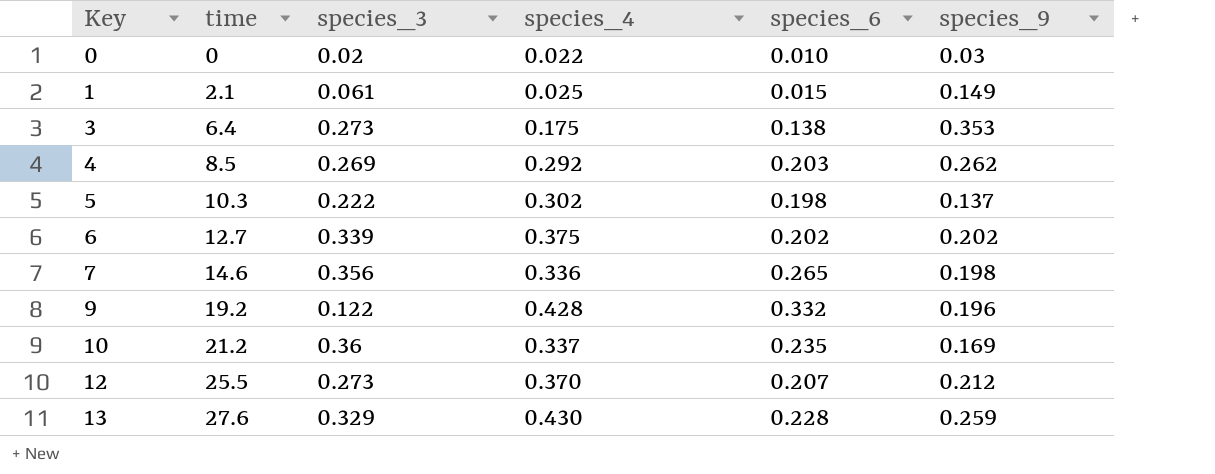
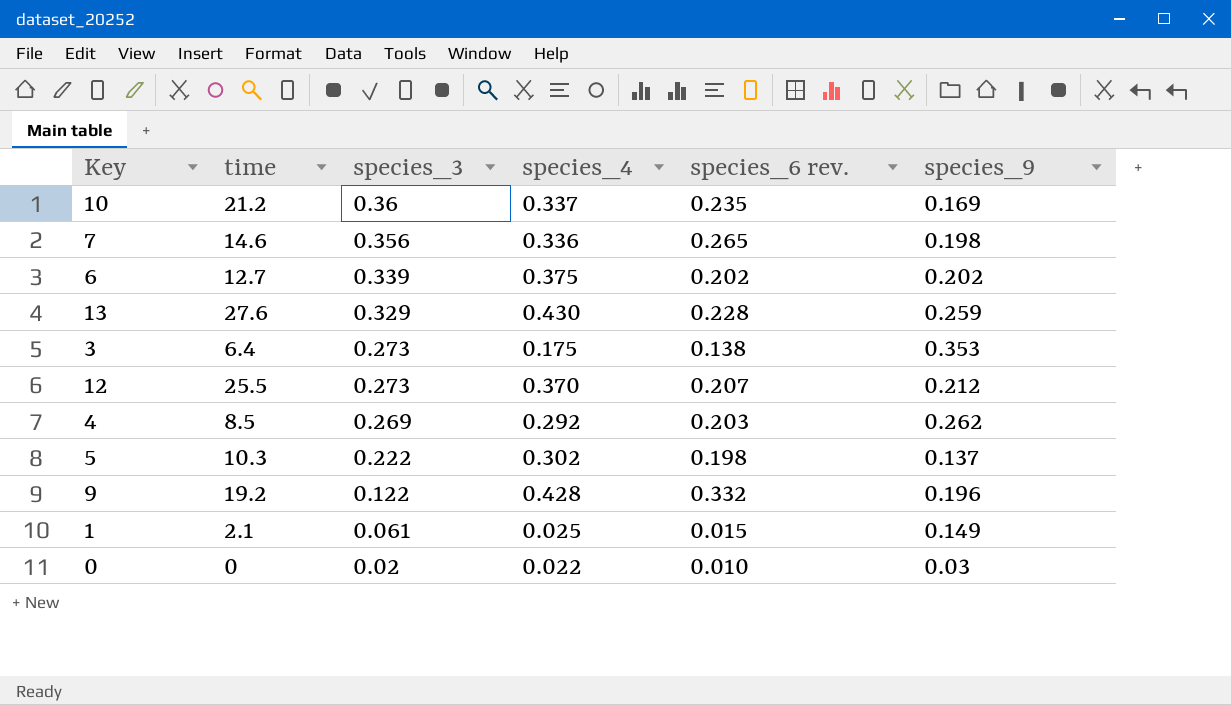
row order: Key ascending -> species_3 descending
column name: species_6 -> species_6 rev.

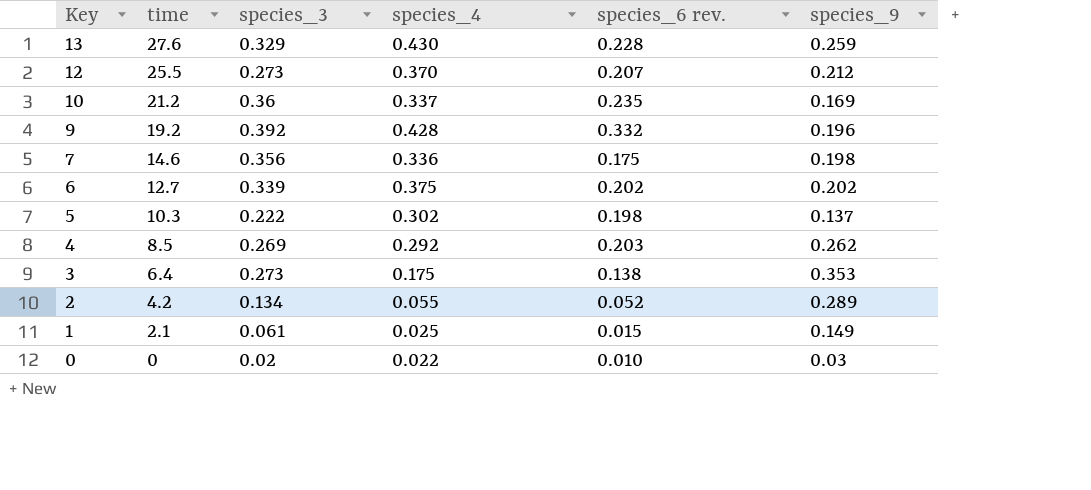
row order: species_3 descending -> Key descending
9 | species_3: 0.122 -> 0.392
7 | species_6 rev.: 0.265 -> 0.175
row 2: none -> 4.2 | 0.134 | 0.055 | 0.052 | 0.289

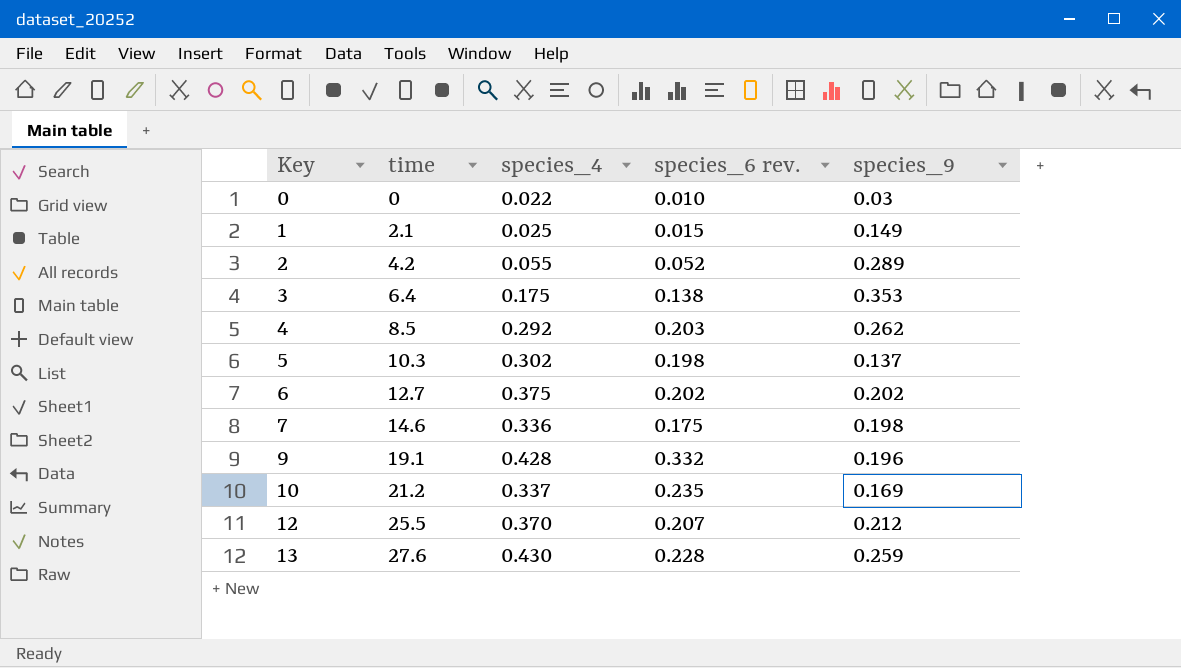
row order: Key descending -> Key ascending
column species_3 | position: 3 -> none
9 | time: 19.2 -> 19.1

